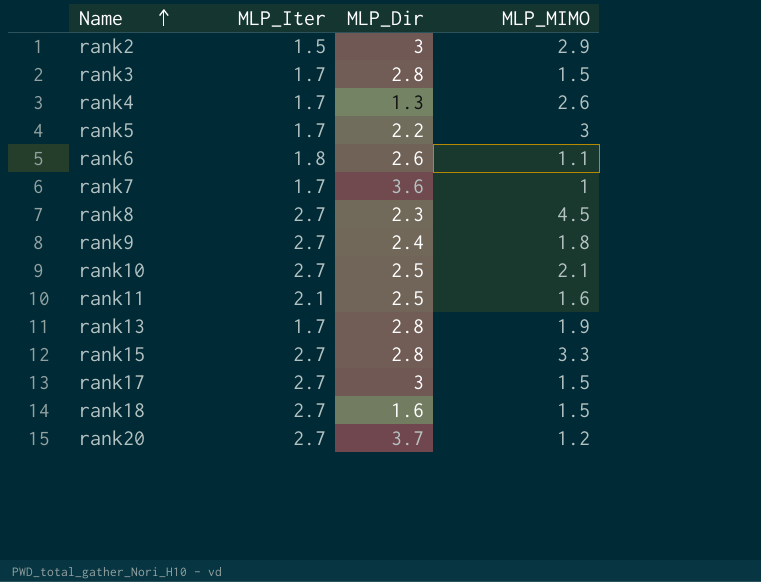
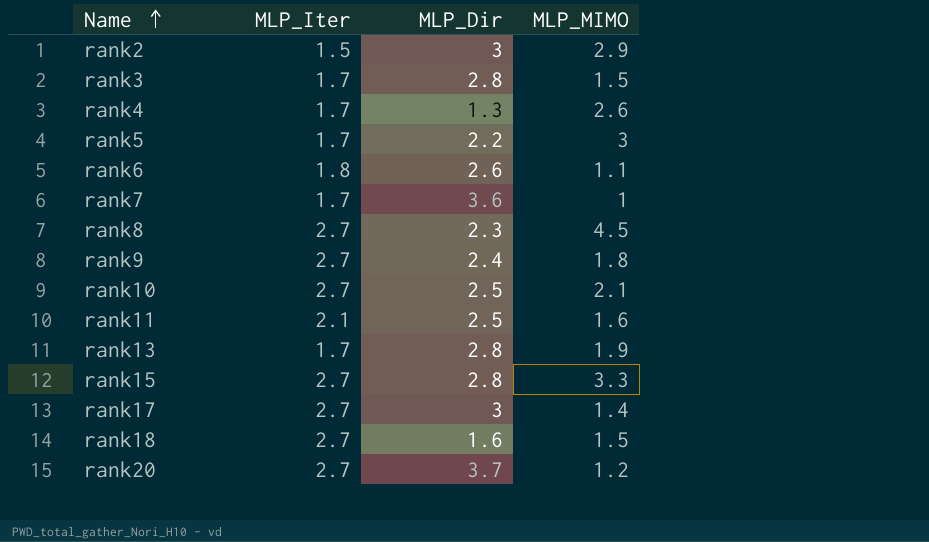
rank17 | MLP_MIMO: 1.5 -> 1.4

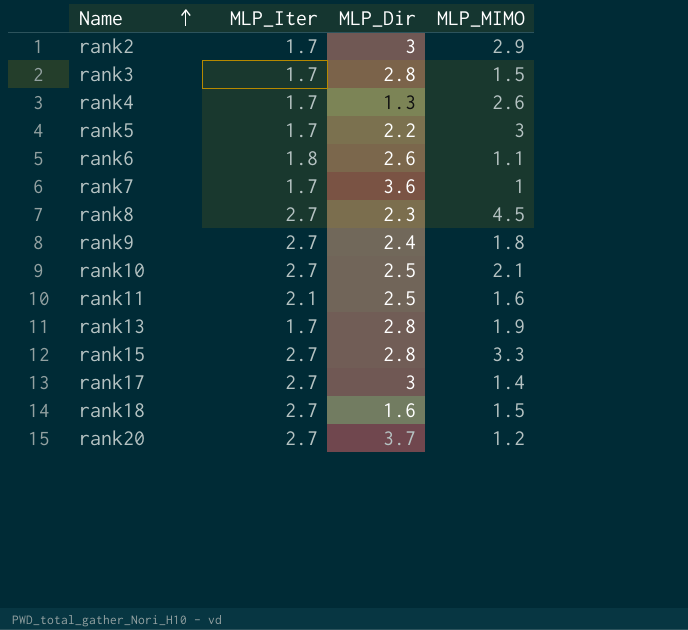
rank2 | MLP_Iter: 1.5 -> 1.7

